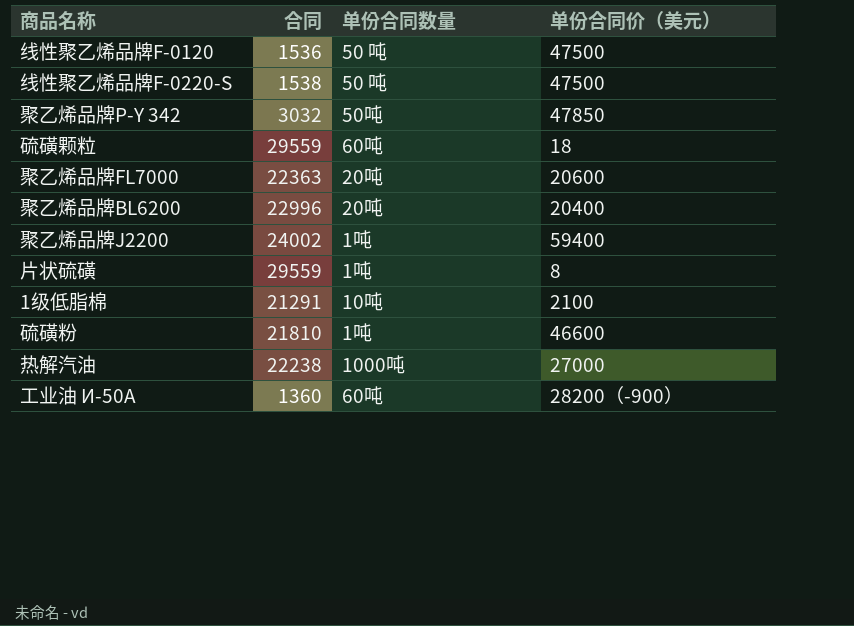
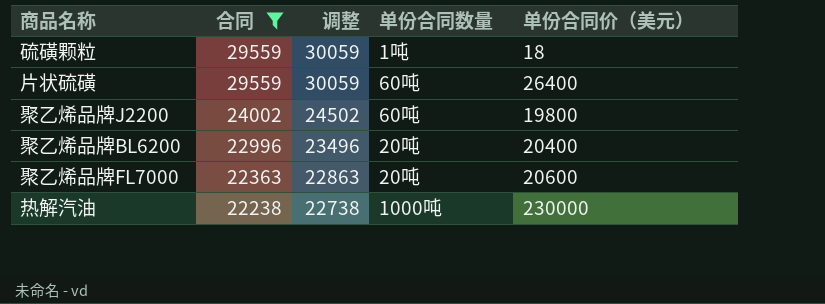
filter: none -> 合同 >= 22238
row order: none -> 合同 descending
column 调整 | formula: none -> [合同] + 500
硫磺颗粒 | 单份合同数量: 60吨 -> 1吨
片状硫磺 | 单份合同数量: 1吨 -> 60吨
片状硫磺 | 单份合同价（美元）: 8 -> 26400
聚乙烯品牌J2200 | 单份合同数量: 1吨 -> 60吨
聚乙烯品牌J2200 | 单份合同价（美元）: 59400 -> 19800
热解汽油 | 单份合同价（美元）: 27000 -> 230000

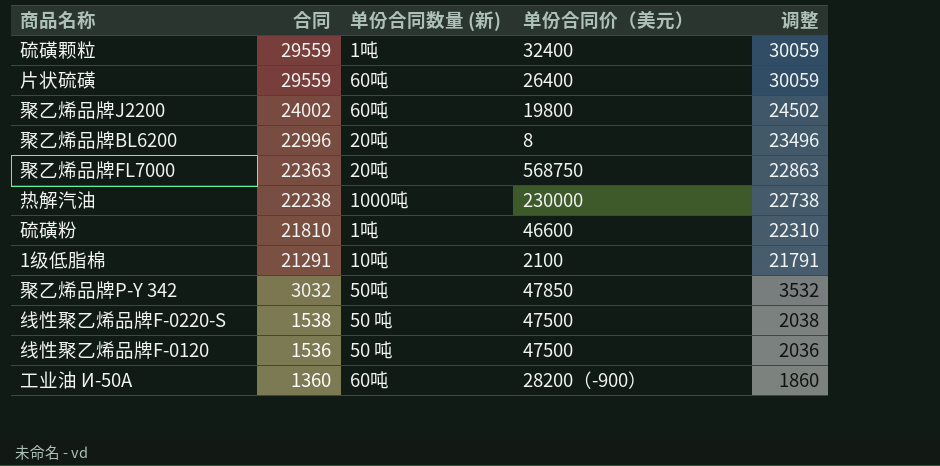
filter: 合同 >= 22238 -> none
column name: 单份合同数量 -> 单份合同数量 (新)
column 调整 | position: 3 -> 5
硫磺颗粒 | 单份合同价（美元）: 18 -> 32400
聚乙烯品牌BL6200 | 单份合同价（美元）: 20400 -> 8
聚乙烯品牌FL7000 | 单份合同价（美元）: 20600 -> 568750

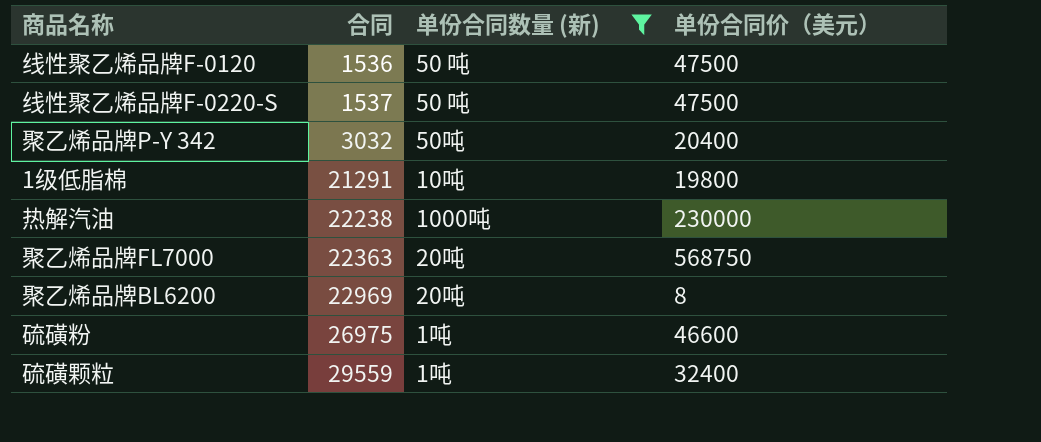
filter: none -> 单份合同数量 (新) != 60吨
row order: 合同 descending -> 合同 ascending
column 调整 | formula: [合同] + 500 -> none
线性聚乙烯品牌F-0220-S | 合同: 1538 -> 1537
聚乙烯品牌P-Y 342 | 单份合同价（美元）: 47850 -> 20400
1级低脂棉 | 单份合同价（美元）: 2100 -> 19800
聚乙烯品牌BL6200 | 合同: 22996 -> 22969
硫磺粉 | 合同: 21810 -> 26975

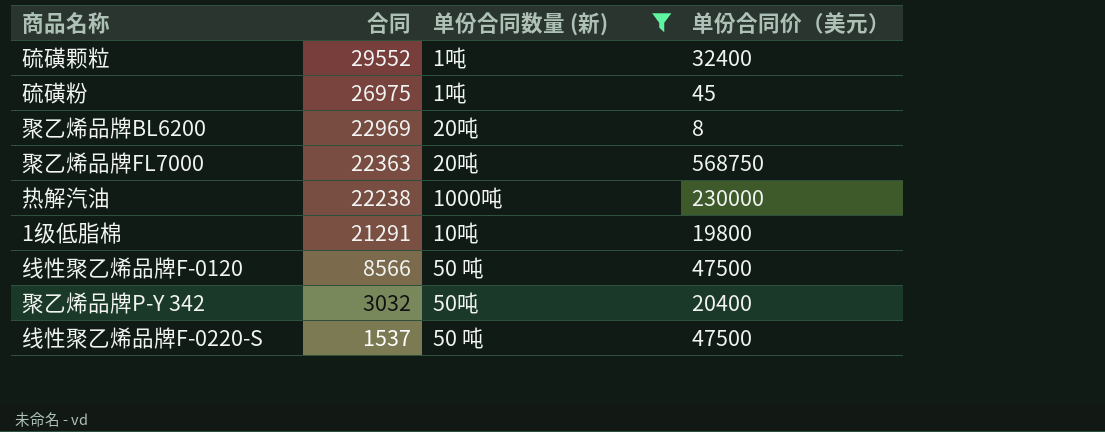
row order: 合同 ascending -> 合同 descending
硫磺颗粒 | 合同: 29559 -> 29552
硫磺粉 | 单份合同价（美元）: 46600 -> 45
线性聚乙烯品牌F-0120 | 合同: 1536 -> 8566

